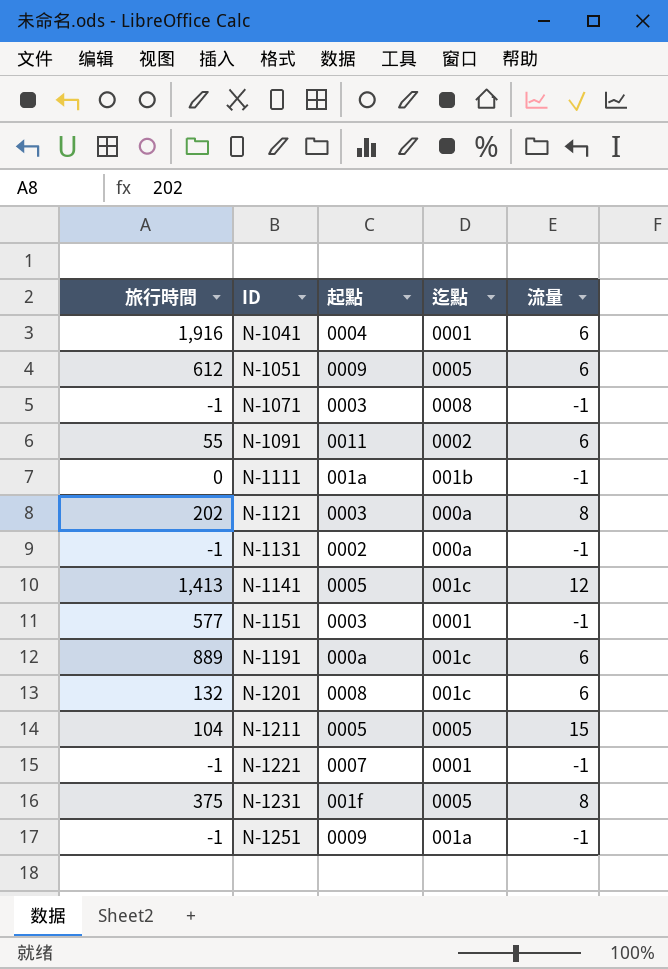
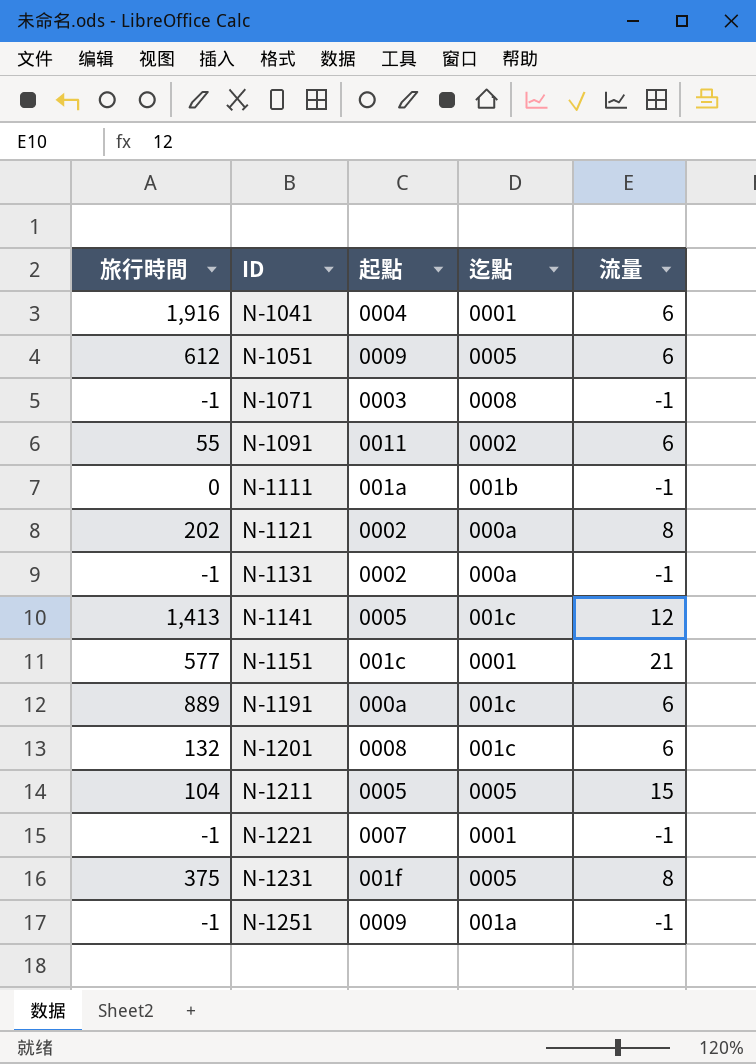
N-1121 | 起點: 0003 -> 0002
N-1151 | 起點: 0003 -> 001c
N-1151 | 流量: -1 -> 21

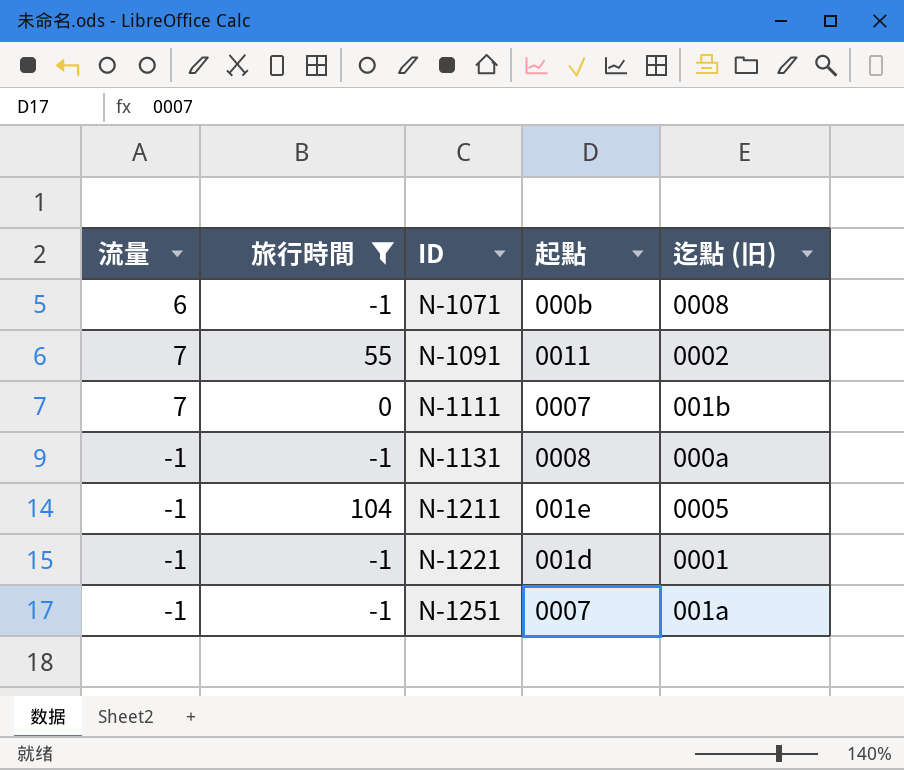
filter: none -> 旅行時間 <= 104
column 流量 | position: 5 -> 1
column name: 迄點 -> 迄點 (旧)
N-1071 | 流量: -1 -> 6
N-1071 | 起點: 0003 -> 000b
N-1091 | 流量: 6 -> 7
N-1111 | 流量: -1 -> 7
N-1111 | 起點: 001a -> 0007
N-1131 | 起點: 0002 -> 0008
N-1211 | 流量: 15 -> -1
N-1211 | 起點: 0005 -> 001e
N-1221 | 起點: 0007 -> 001d
N-1251 | 起點: 0009 -> 0007

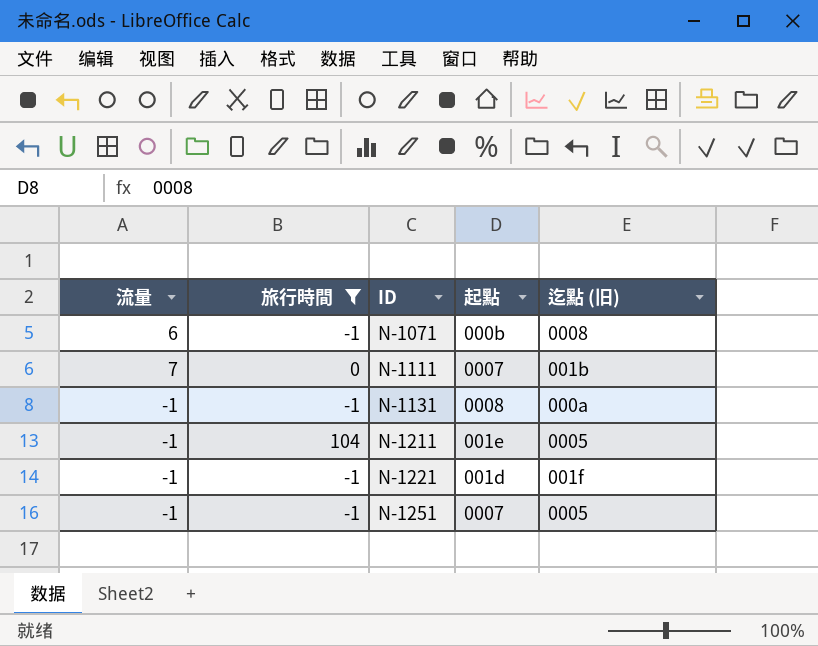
row N-1091: 7 | 55 | 0011 | 0002 -> none
N-1221 | 迄點 (旧): 0001 -> 001f
N-1251 | 迄點 (旧): 001a -> 0005

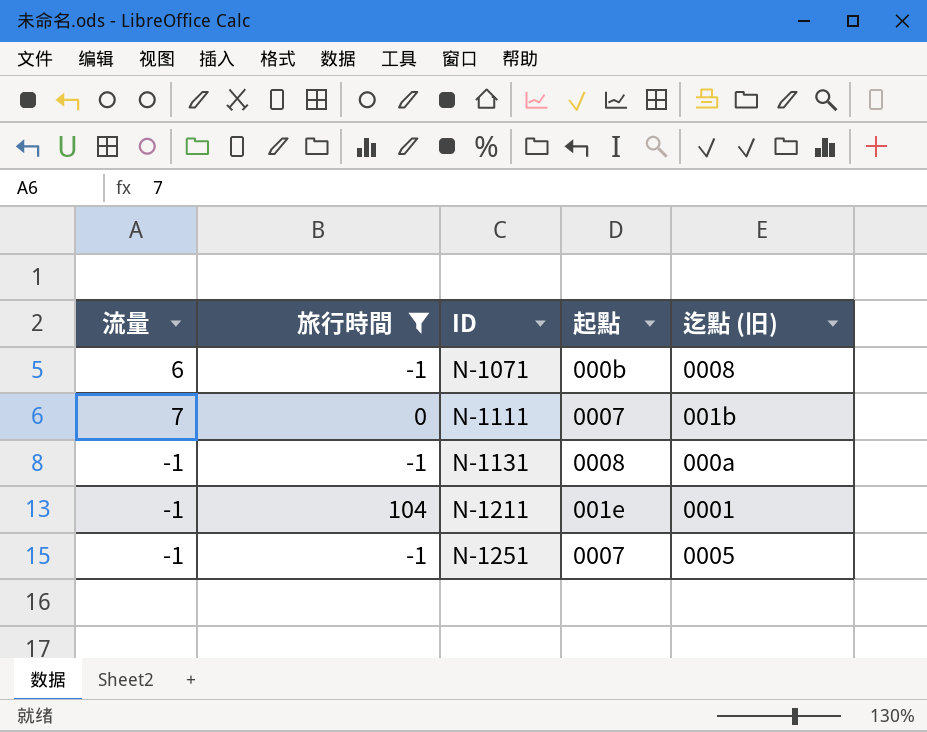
row N-1221: -1 | -1 | 001d | 001f -> none
N-1211 | 迄點 (旧): 0005 -> 0001

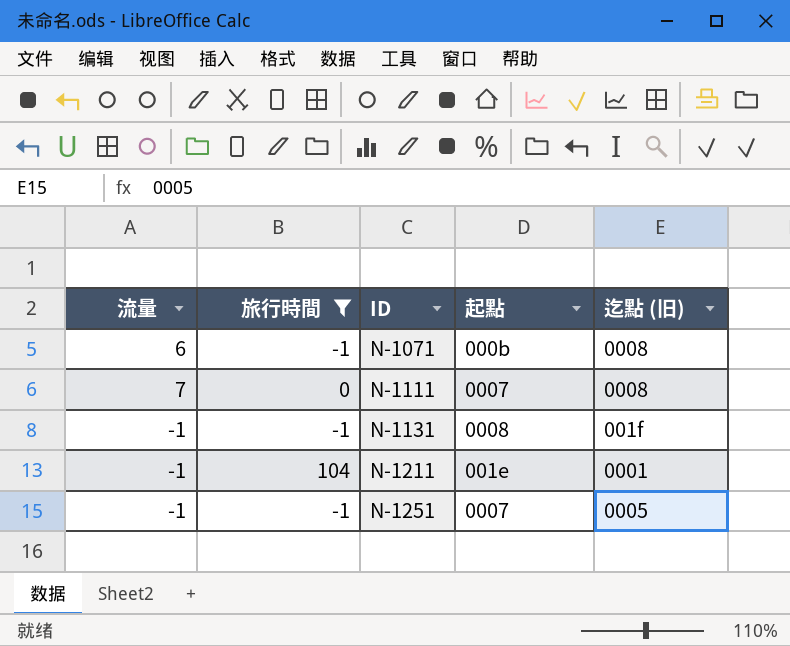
N-1111 | 迄點 (旧): 001b -> 0008
N-1131 | 迄點 (旧): 000a -> 001f

